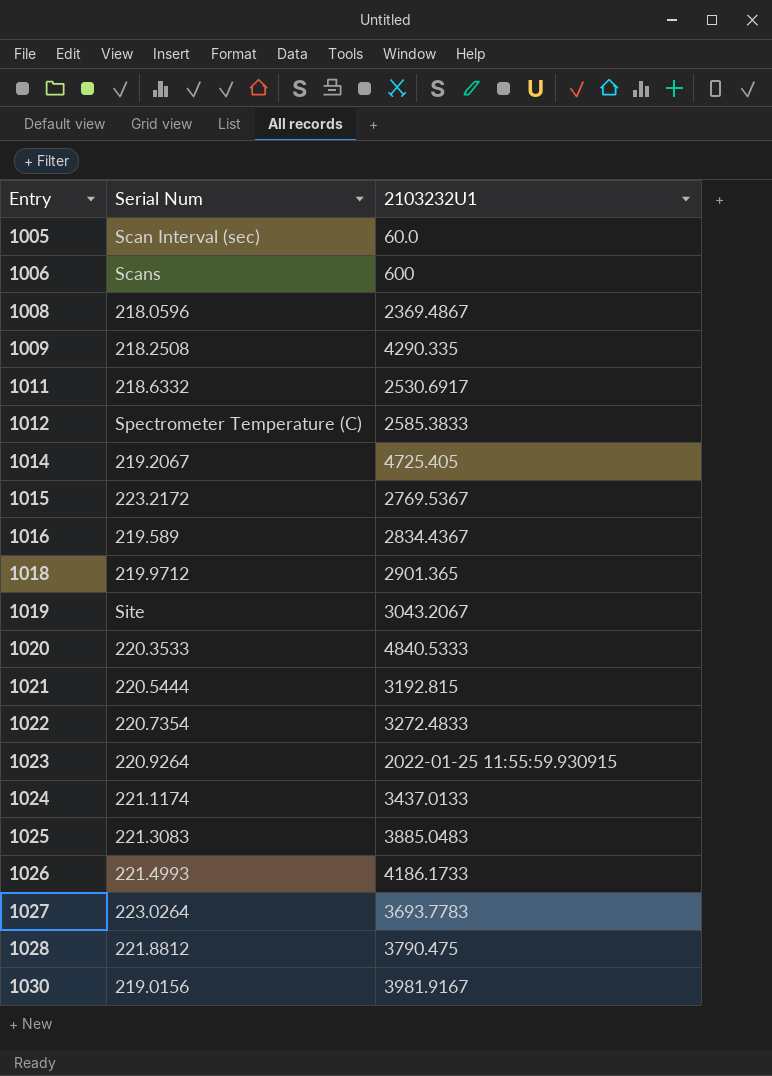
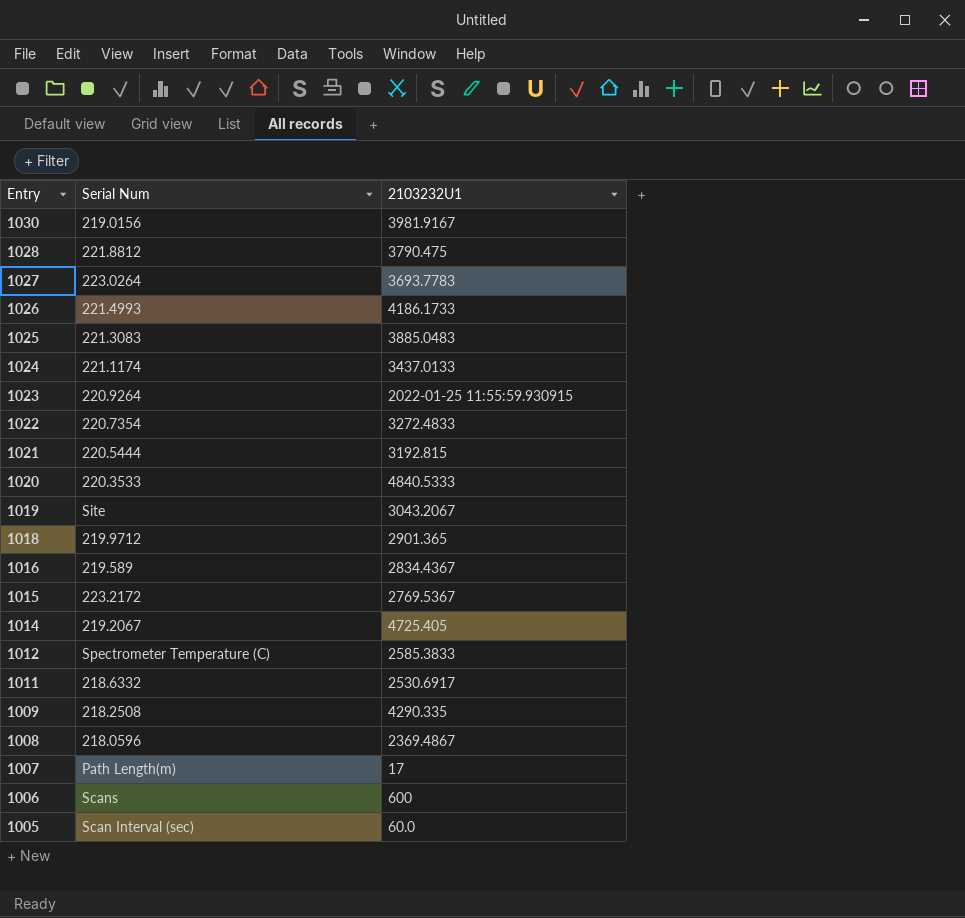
row order: Entry ascending -> Entry descending
row 1007: none -> Path Length(m) | 17

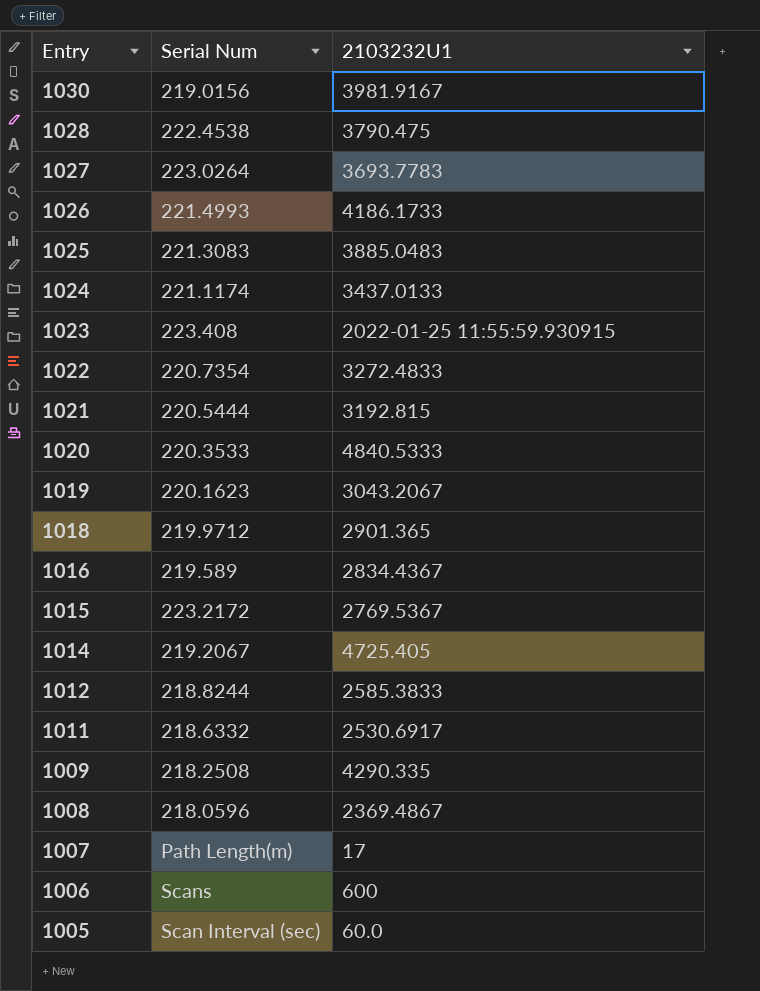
1028 | Serial Num: 221.8812 -> 222.4538
1023 | Serial Num: 220.9264 -> 223.408
1019 | Serial Num: Site -> 220.1623
1012 | Serial Num: Spectrometer Temperature (C) -> 218.8244

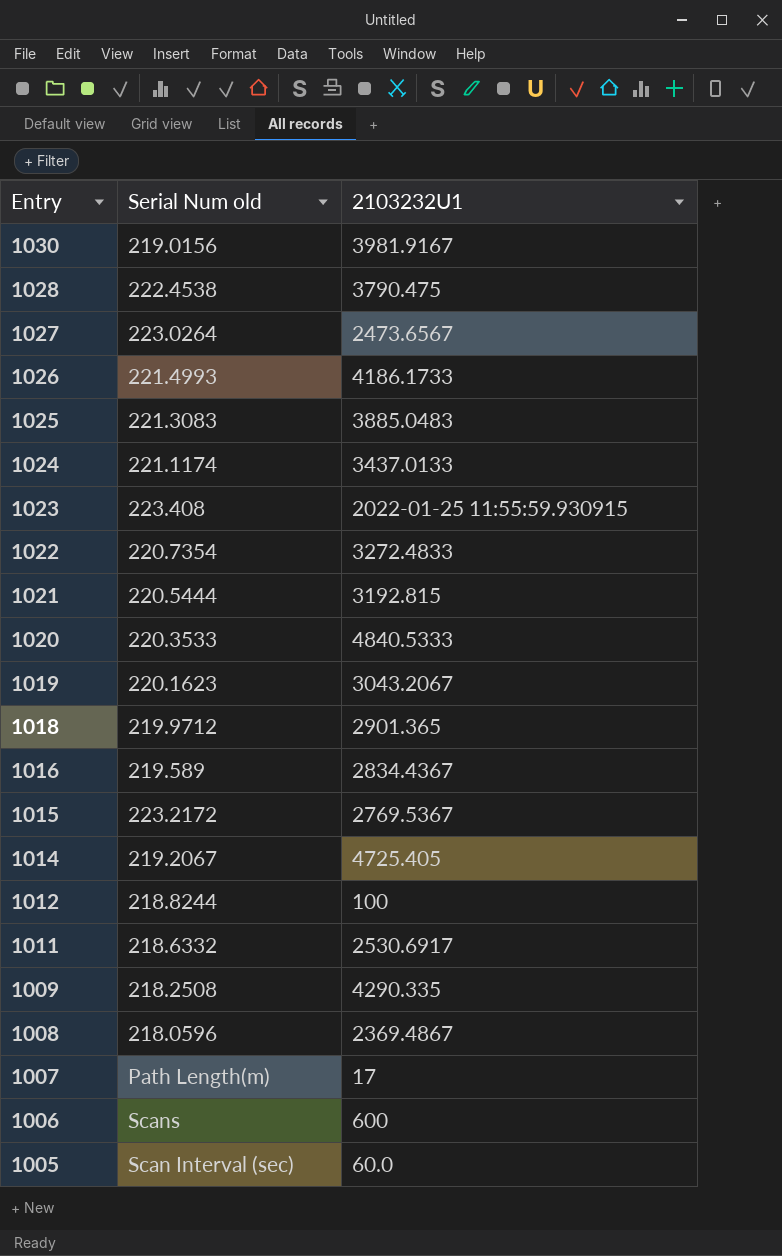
column name: Serial Num -> Serial Num old
1027 | 2103232U1: 3693.7783 -> 2473.6567
1012 | 2103232U1: 2585.3833 -> 100

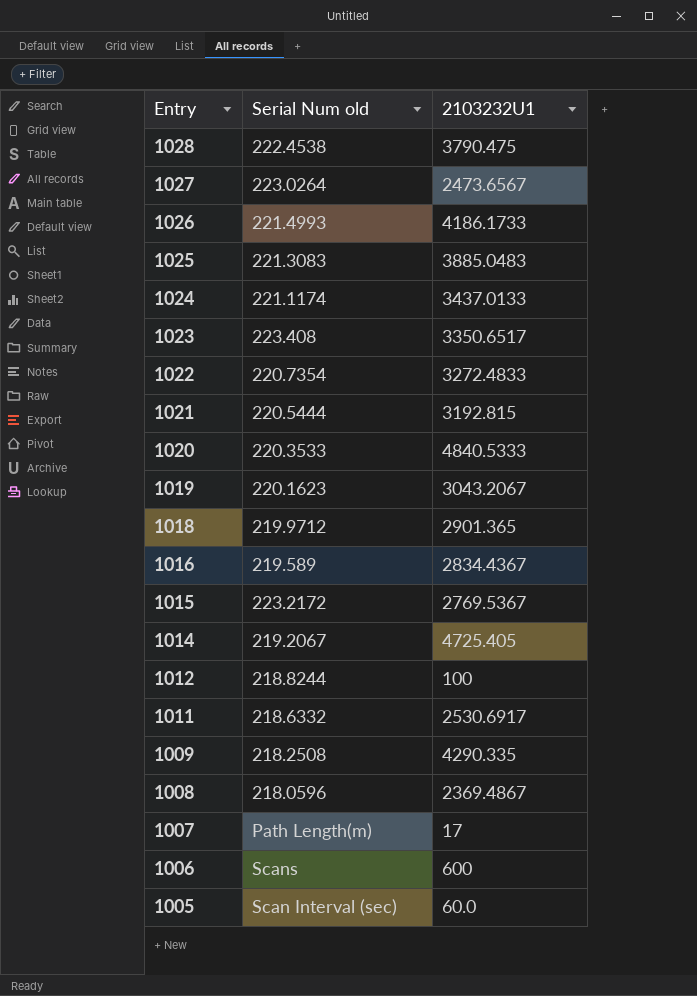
row 1030: 219.0156 | 3981.9167 -> none
1023 | 2103232U1: 2022-01-25 11:55:59.930915 -> 3350.6517

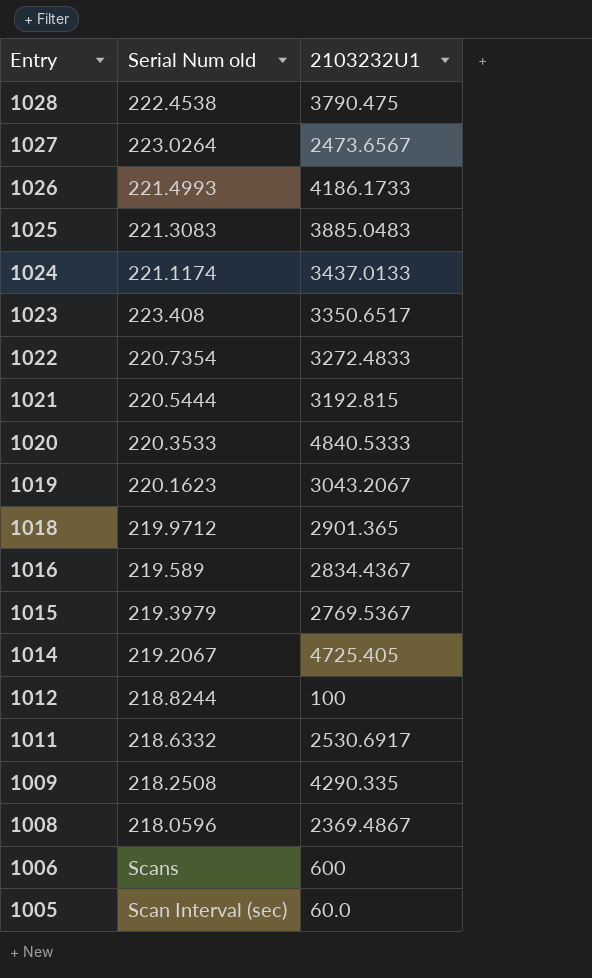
row 1007: Path Length(m) | 17 -> none
1015 | Serial Num old: 223.2172 -> 219.3979

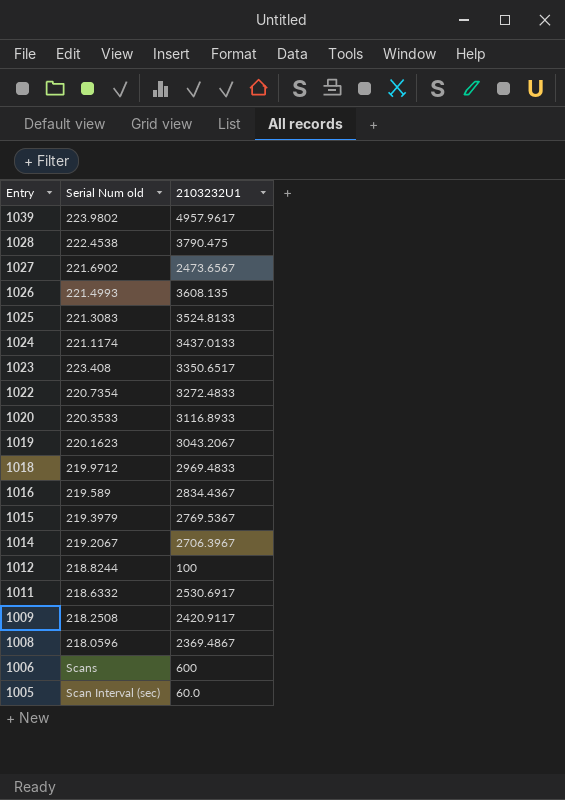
row 1021: 220.5444 | 3192.815 -> none
row 1039: none -> 223.9802 | 4957.9617
1027 | Serial Num old: 223.0264 -> 221.6902
1026 | 2103232U1: 4186.1733 -> 3608.135
1025 | 2103232U1: 3885.0483 -> 3524.8133
1020 | 2103232U1: 4840.5333 -> 3116.8933
1018 | 2103232U1: 2901.365 -> 2969.4833
1014 | 2103232U1: 4725.405 -> 2706.3967
1009 | 2103232U1: 4290.335 -> 2420.9117

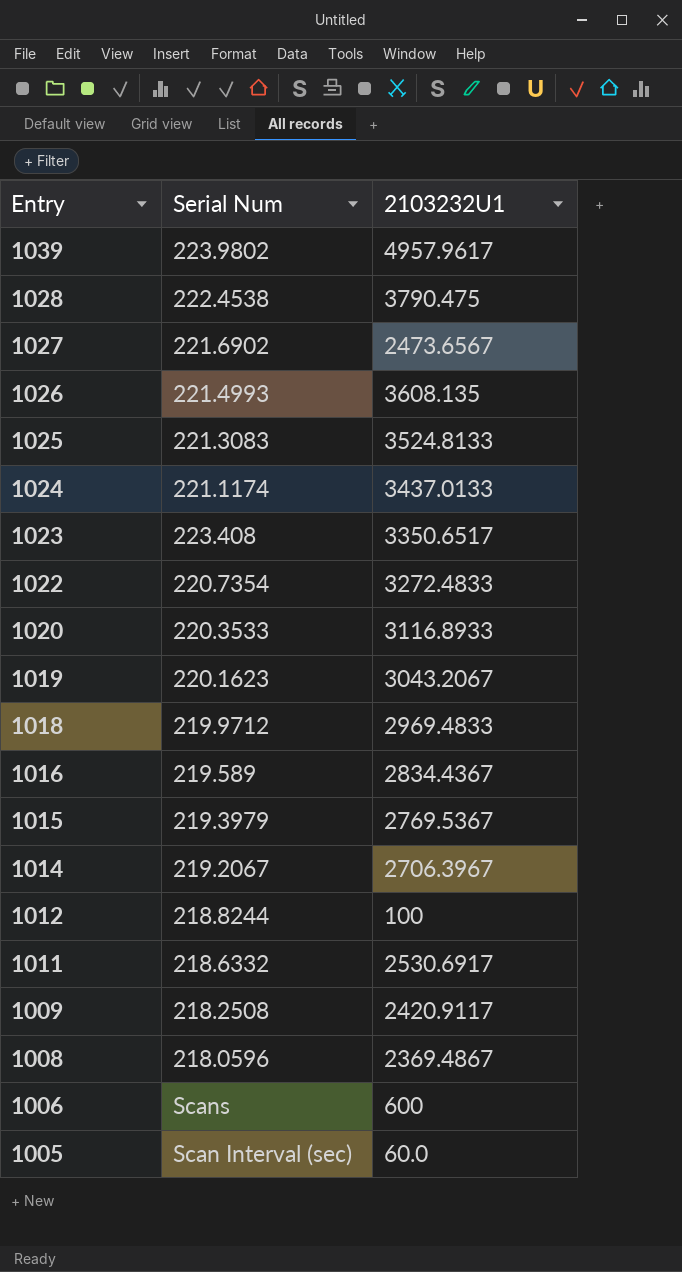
column name: Serial Num old -> Serial Num

